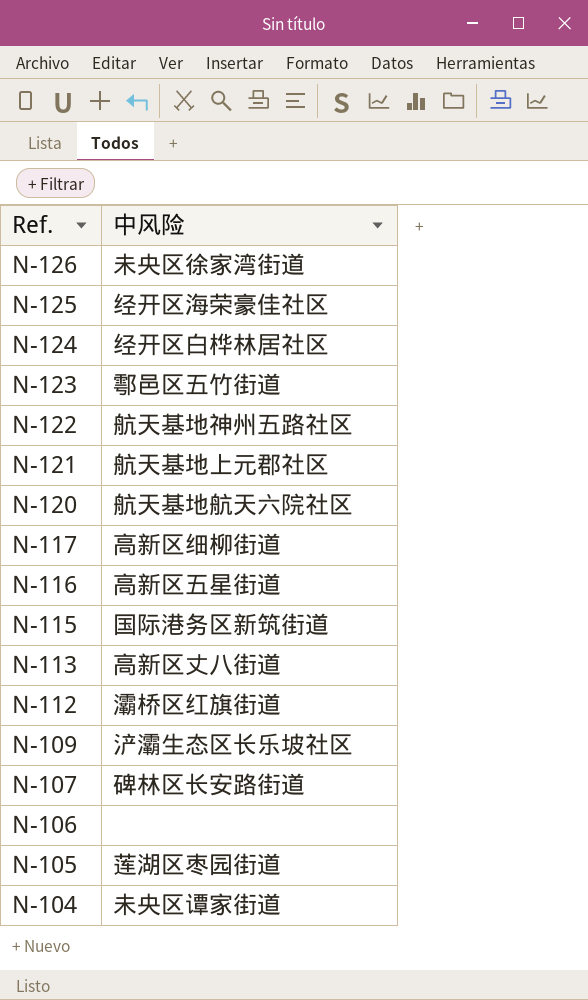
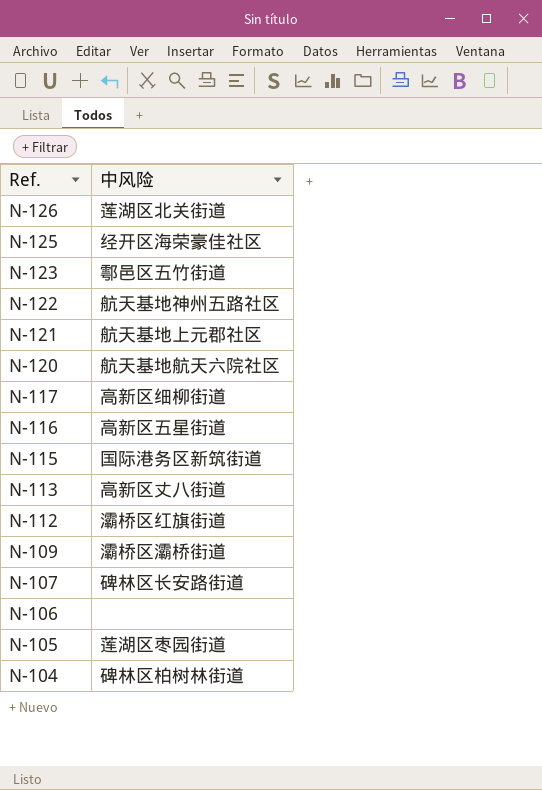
row N-124: 经开区白桦林居社区 -> none
N-126 | 中风险: 未央区徐家湾街道 -> 莲湖区北关街道
N-109 | 中风险: 浐灞生态区长乐坡社区 -> 灞桥区灞桥街道
N-104 | 中风险: 未央区谭家街道 -> 碑林区柏树林街道

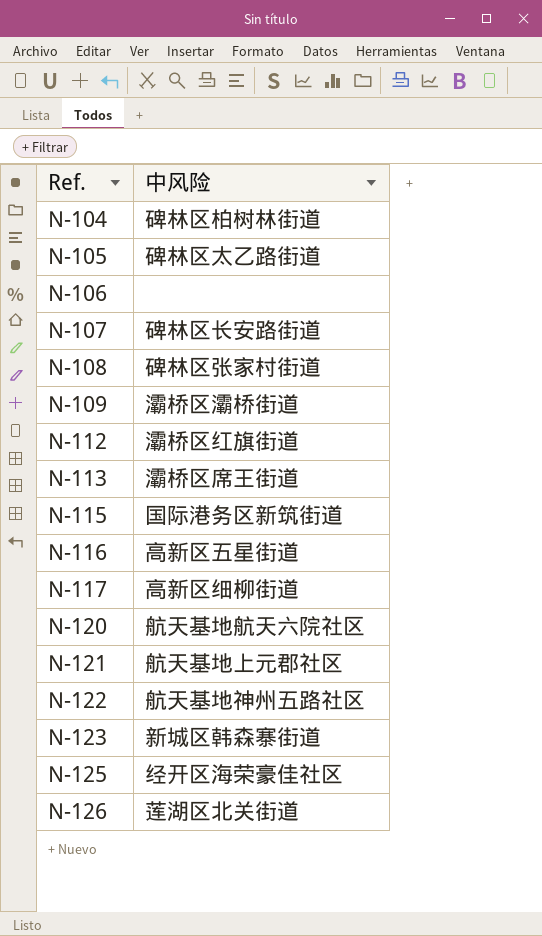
row order: Ref. descending -> Ref. ascending
N-105 | 中风险: 莲湖区枣园街道 -> 碑林区太乙路街道
row N-108: none -> 碑林区张家村街道
N-113 | 中风险: 高新区丈八街道 -> 灞桥区席王街道
N-123 | 中风险: 鄠邑区五竹街道 -> 新城区韩森寨街道

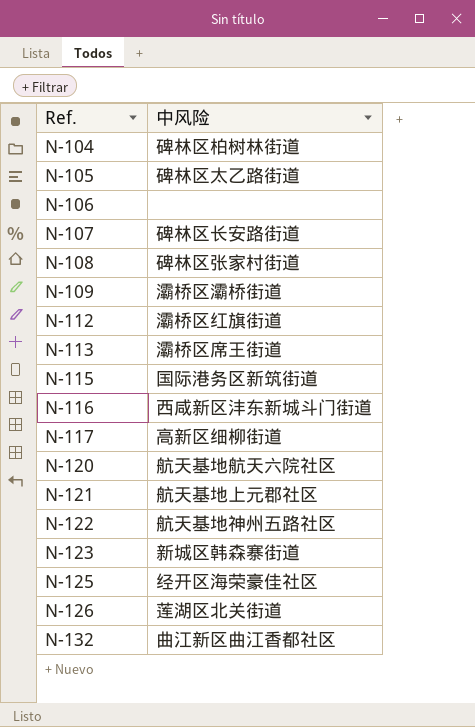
N-116 | 中风险: 高新区五星街道 -> 西咸新区沣东新城斗门街道
row N-132: none -> 曲江新区曲江香都社区

